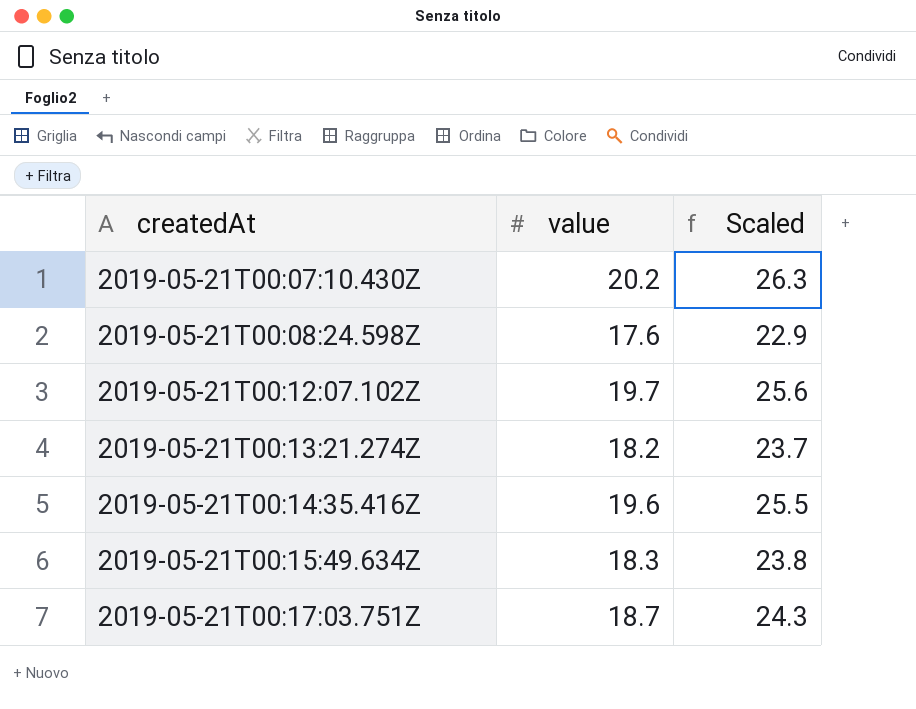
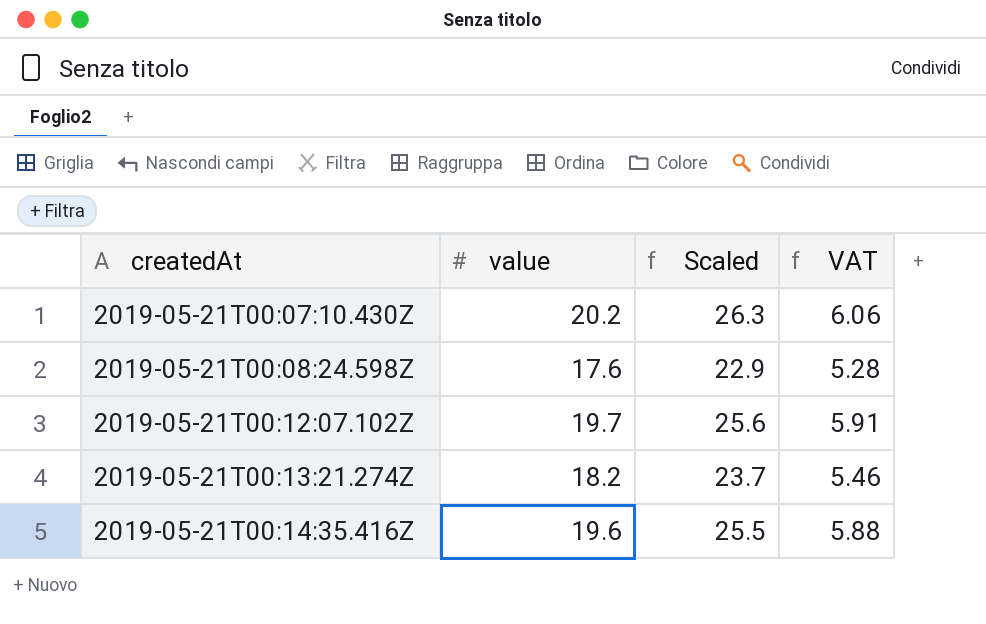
column VAT | formula: none -> [value] * 0.3
row 2019-05-21T00:15:49.634Z: 18.3 | 23.8 -> none
row 2019-05-21T00:17:03.751Z: 18.7 | 24.3 -> none

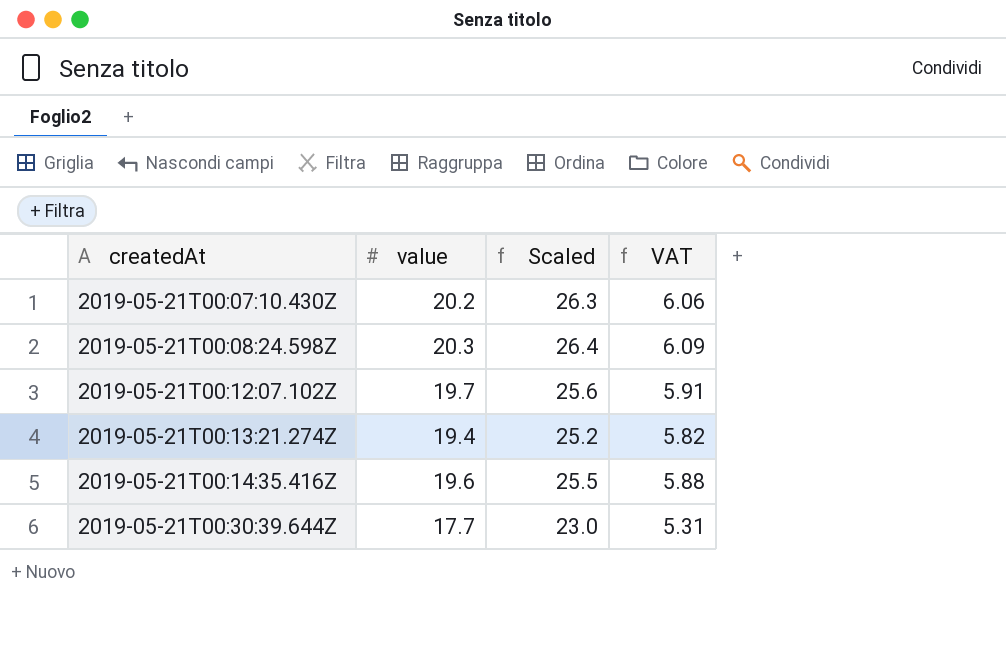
2019-05-21T00:08:24.598Z | value: 17.6 -> 20.3
2019-05-21T00:08:24.598Z | Scaled: 22.9 -> 26.4
2019-05-21T00:08:24.598Z | VAT: 5.28 -> 6.09
2019-05-21T00:13:21.274Z | value: 18.2 -> 19.4
2019-05-21T00:13:21.274Z | Scaled: 23.7 -> 25.2
2019-05-21T00:13:21.274Z | VAT: 5.46 -> 5.82
row 2019-05-21T00:30:39.644Z: none -> 17.7 | 23.0 | 5.31

